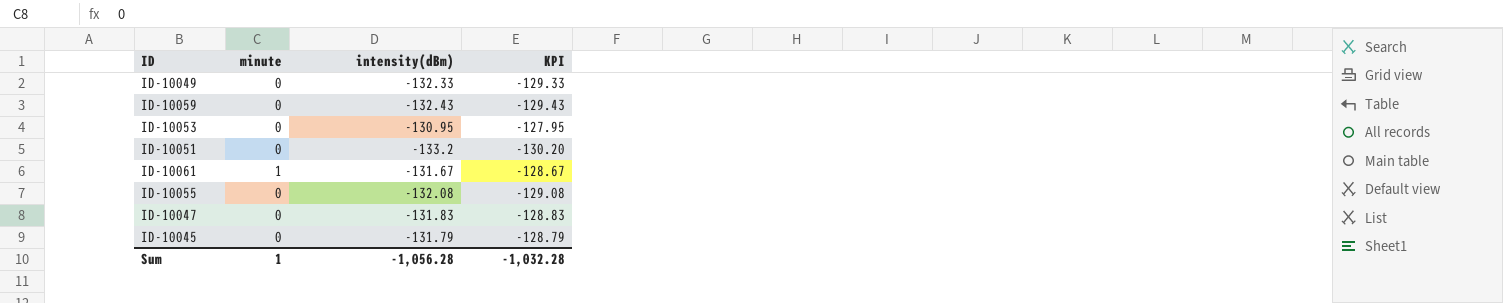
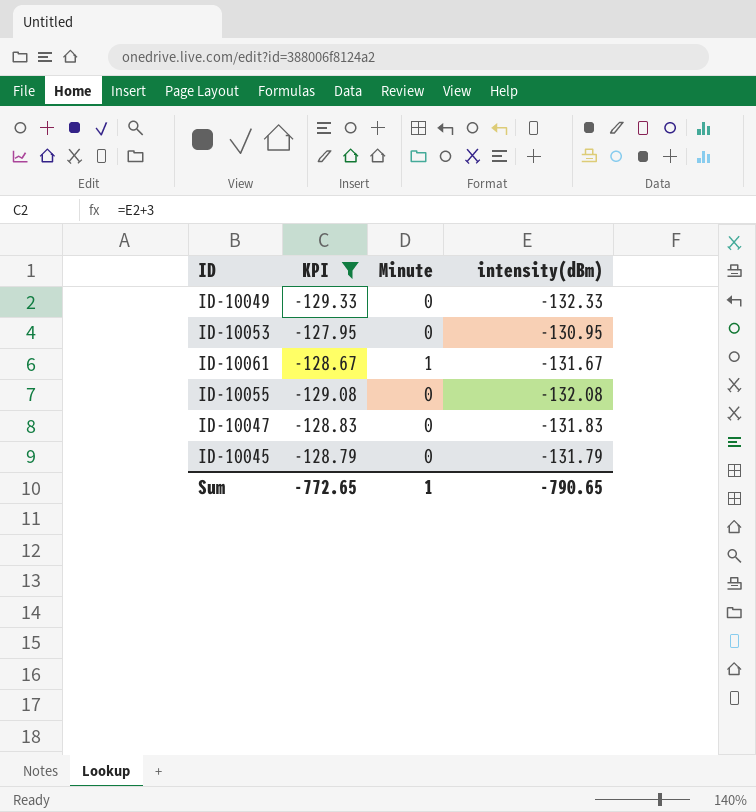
filter: none -> KPI >= -129.33
column KPI | position: 4 -> 2
column name: minute -> Minute
Sum | KPI: -1,032.28 -> -772.65
Sum | intensity(dBm): -1,056.28 -> -790.65

